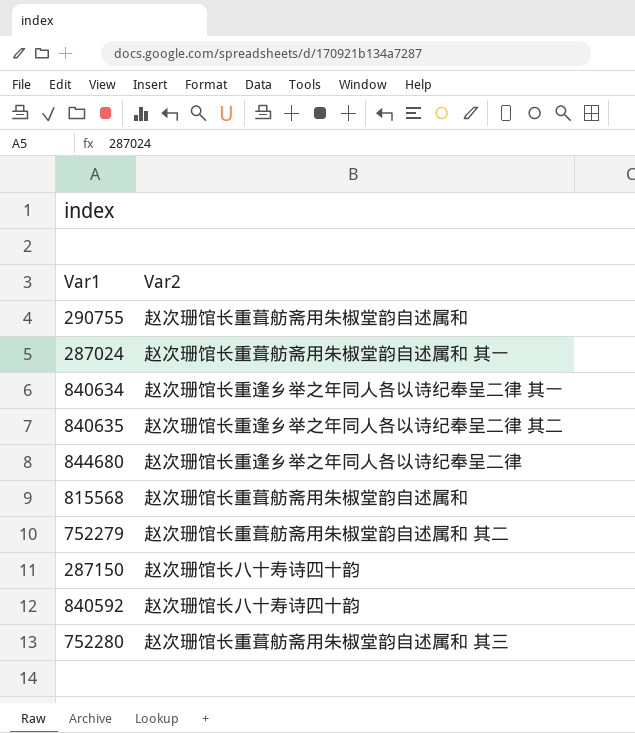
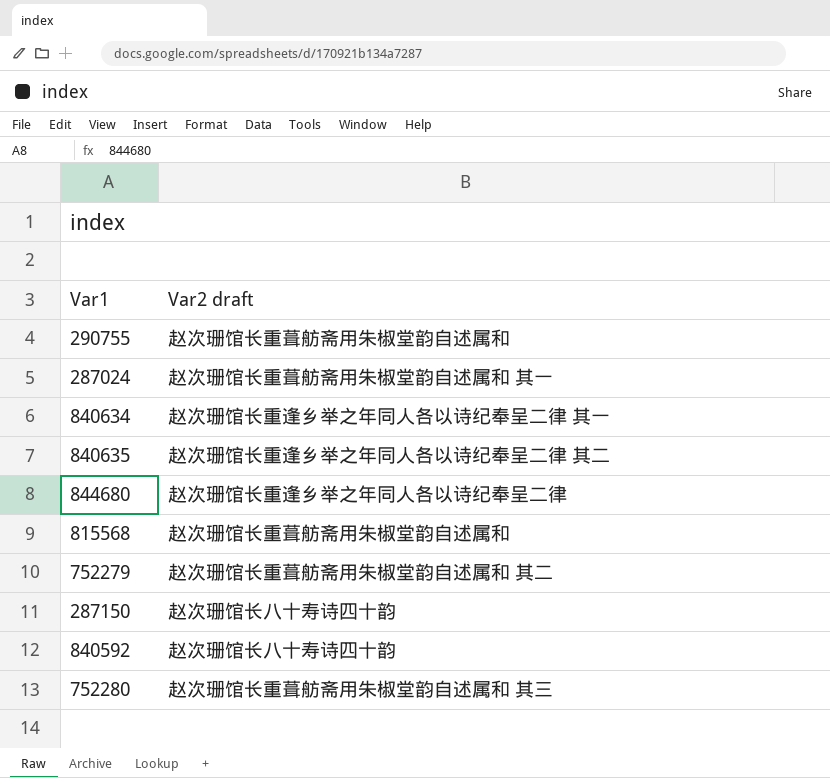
column name: Var2 -> Var2 draft

